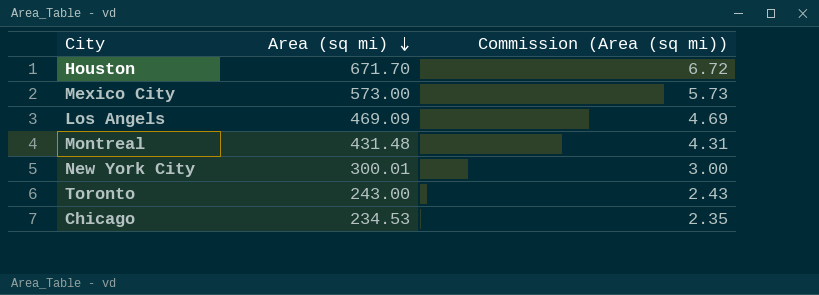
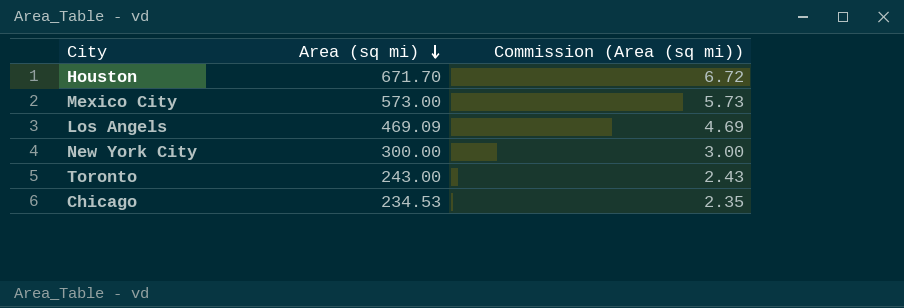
row Montreal: 431.48 | 4.31 -> none
New York City | Area (sq mi): 300.01 -> 300.00

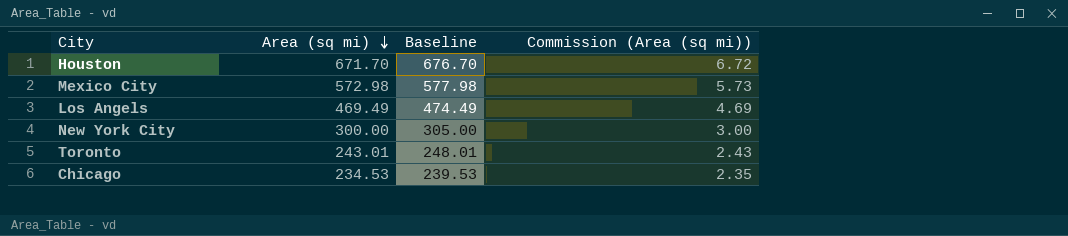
column Baseline | formula: none -> [Area (sq mi)] + 5
Mexico City | Area (sq mi): 573.00 -> 572.98
Los Angels | Area (sq mi): 469.09 -> 469.49
Toronto | Area (sq mi): 243.00 -> 243.01

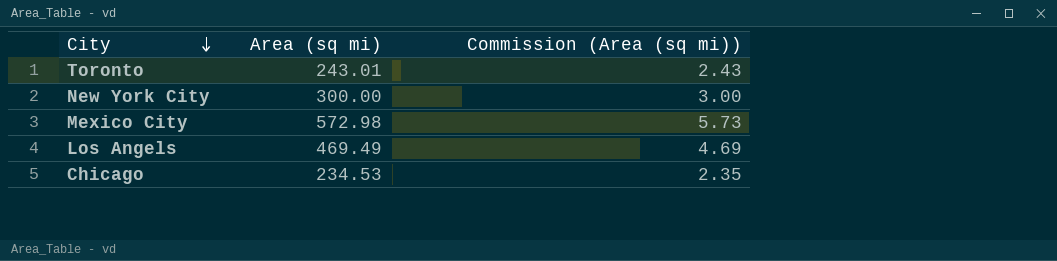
row order: Area (sq mi) descending -> City descending
column Baseline | formula: [Area (sq mi)] + 5 -> none
row Houston: 671.70 | 676.70 | 6.72 -> none

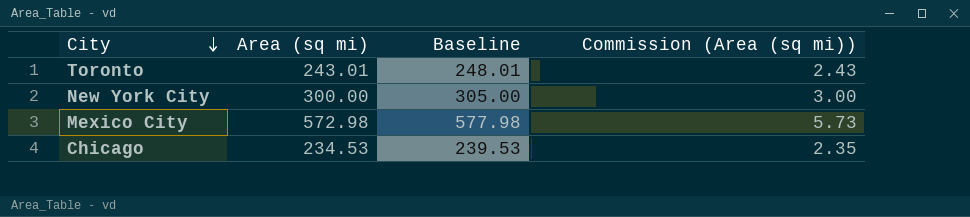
column Baseline | formula: none -> [Area (sq mi)] + 5
row Los Angels: 469.49 | 4.69 -> none

